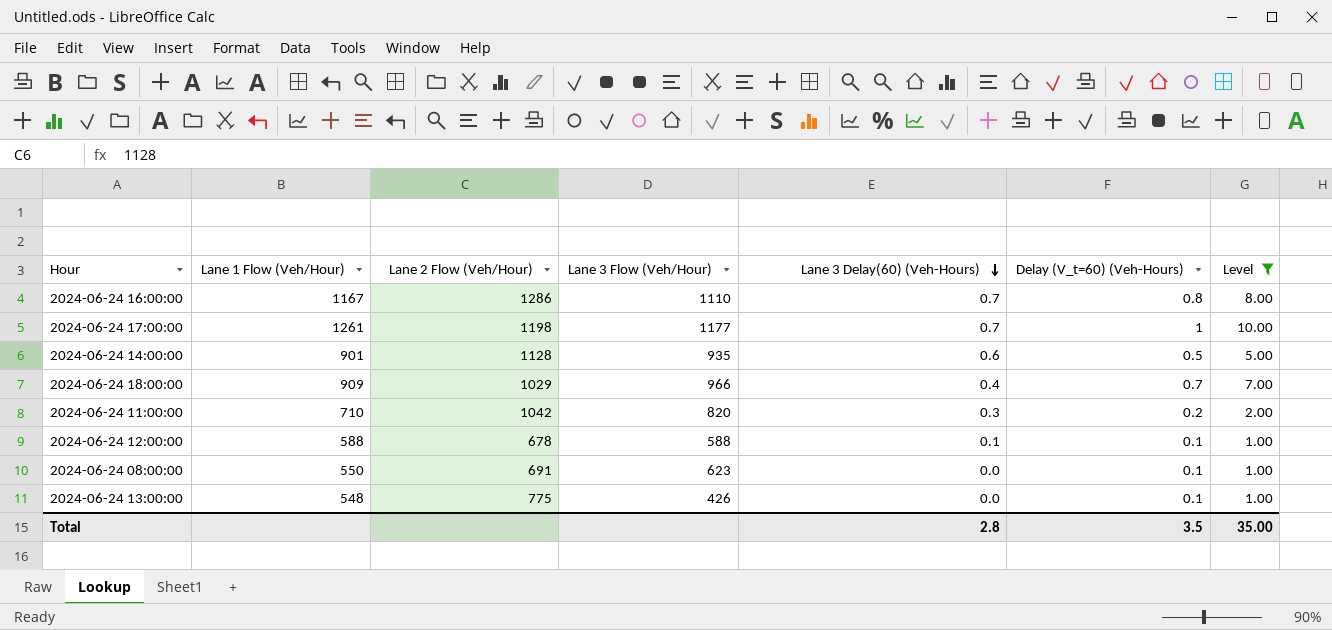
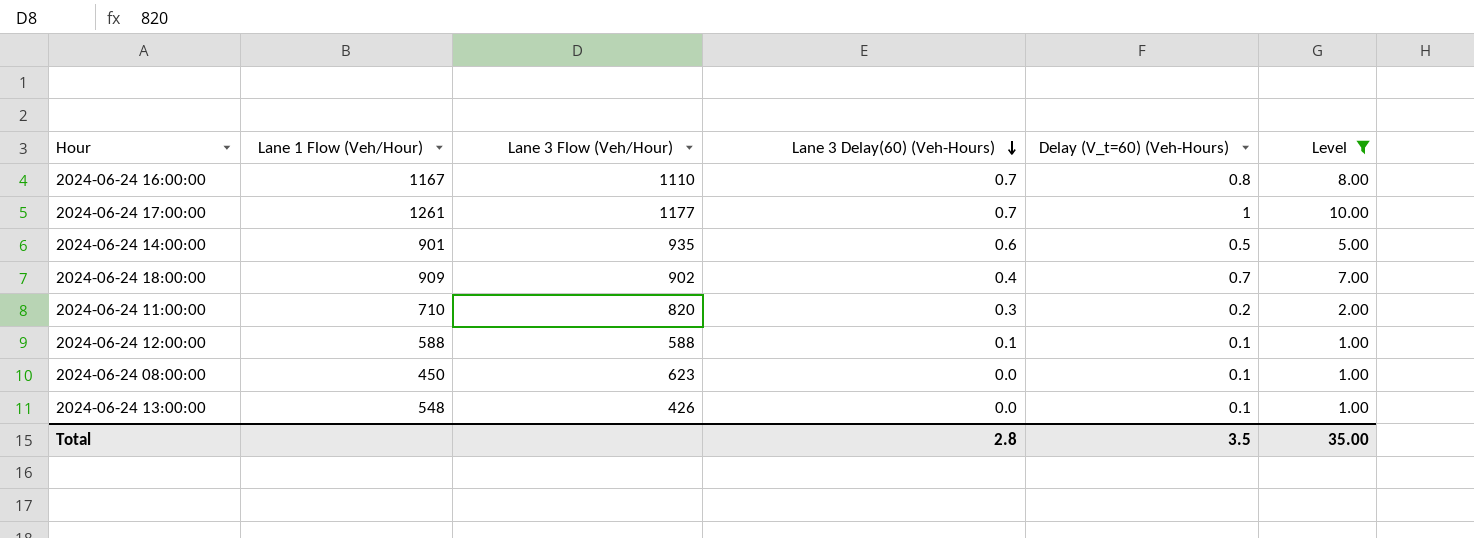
column Lane 2 Flow (Veh/Hour) | position: 3 -> none
2024-06-24 18:00:00 | Lane 3 Flow (Veh/Hour): 966 -> 902
2024-06-24 08:00:00 | Lane 1 Flow (Veh/Hour): 550 -> 450

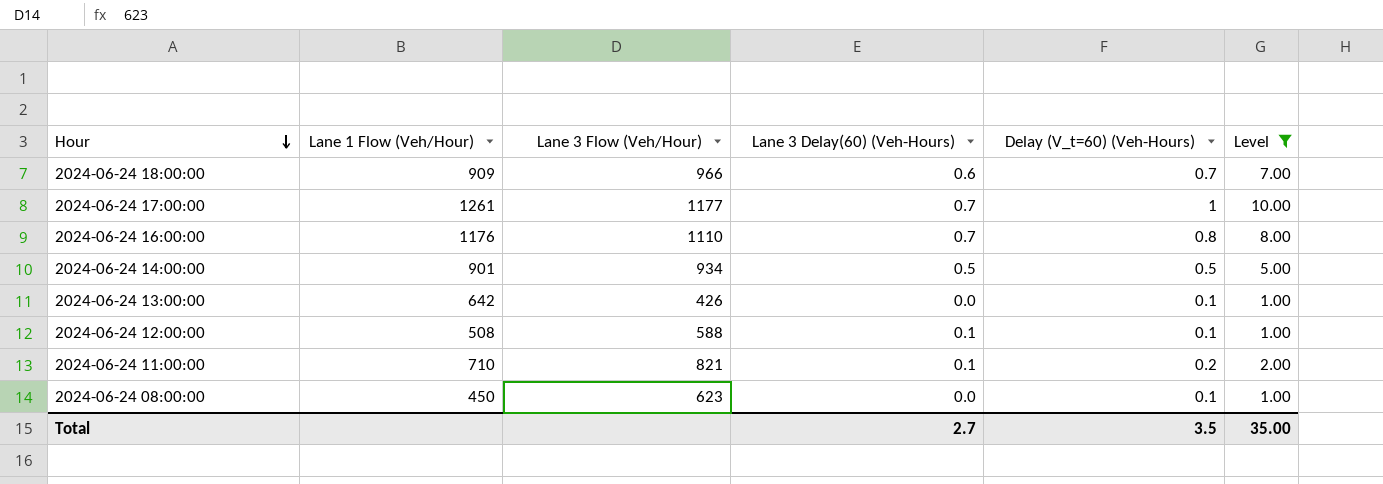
row order: Lane 3 Delay(60) (Veh-Hours) descending -> Hour descending
2024-06-24 18:00:00 | Lane 3 Flow (Veh/Hour): 902 -> 966
2024-06-24 18:00:00 | Lane 3 Delay(60) (Veh-Hours): 0.4 -> 0.6
2024-06-24 16:00:00 | Lane 1 Flow (Veh/Hour): 1167 -> 1176
2024-06-24 14:00:00 | Lane 3 Flow (Veh/Hour): 935 -> 934
2024-06-24 14:00:00 | Lane 3 Delay(60) (Veh-Hours): 0.6 -> 0.5
2024-06-24 13:00:00 | Lane 1 Flow (Veh/Hour): 548 -> 642
2024-06-24 12:00:00 | Lane 1 Flow (Veh/Hour): 588 -> 508
2024-06-24 11:00:00 | Lane 3 Flow (Veh/Hour): 820 -> 821
2024-06-24 11:00:00 | Lane 3 Delay(60) (Veh-Hours): 0.3 -> 0.1
Total | Lane 3 Delay(60) (Veh-Hours): 2.8 -> 2.7

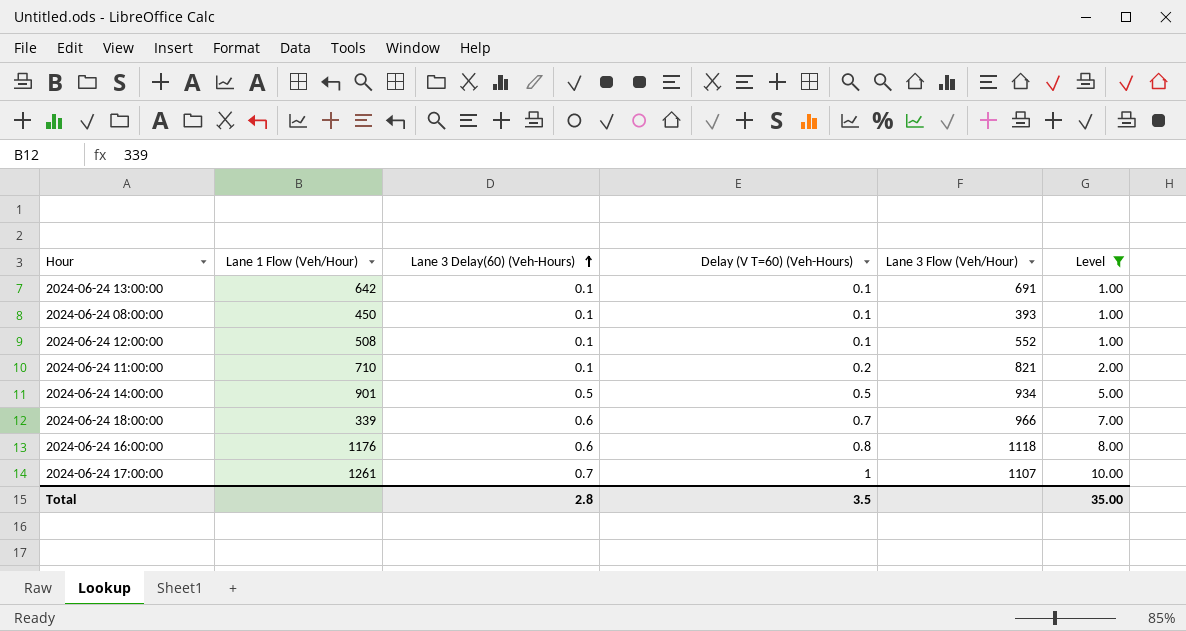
row order: Hour descending -> Lane 3 Delay(60) (Veh-Hours) ascending
column name: Delay (V_t=60) (Veh-Hours) -> Delay (V T=60) (Veh-Hours)
column Lane 3 Flow (Veh/Hour) | position: 3 -> 5
2024-06-24 13:00:00 | Lane 3 Delay(60) (Veh-Hours): 0.0 -> 0.1
2024-06-24 13:00:00 | Lane 3 Flow (Veh/Hour): 426 -> 691
2024-06-24 08:00:00 | Lane 3 Delay(60) (Veh-Hours): 0.0 -> 0.1
2024-06-24 08:00:00 | Lane 3 Flow (Veh/Hour): 623 -> 393
2024-06-24 12:00:00 | Lane 3 Flow (Veh/Hour): 588 -> 552
2024-06-24 18:00:00 | Lane 1 Flow (Veh/Hour): 909 -> 339
2024-06-24 16:00:00 | Lane 3 Delay(60) (Veh-Hours): 0.7 -> 0.6
2024-06-24 16:00:00 | Lane 3 Flow (Veh/Hour): 1110 -> 1118
2024-06-24 17:00:00 | Lane 3 Flow (Veh/Hour): 1177 -> 1107
Total | Lane 3 Delay(60) (Veh-Hours): 2.7 -> 2.8

